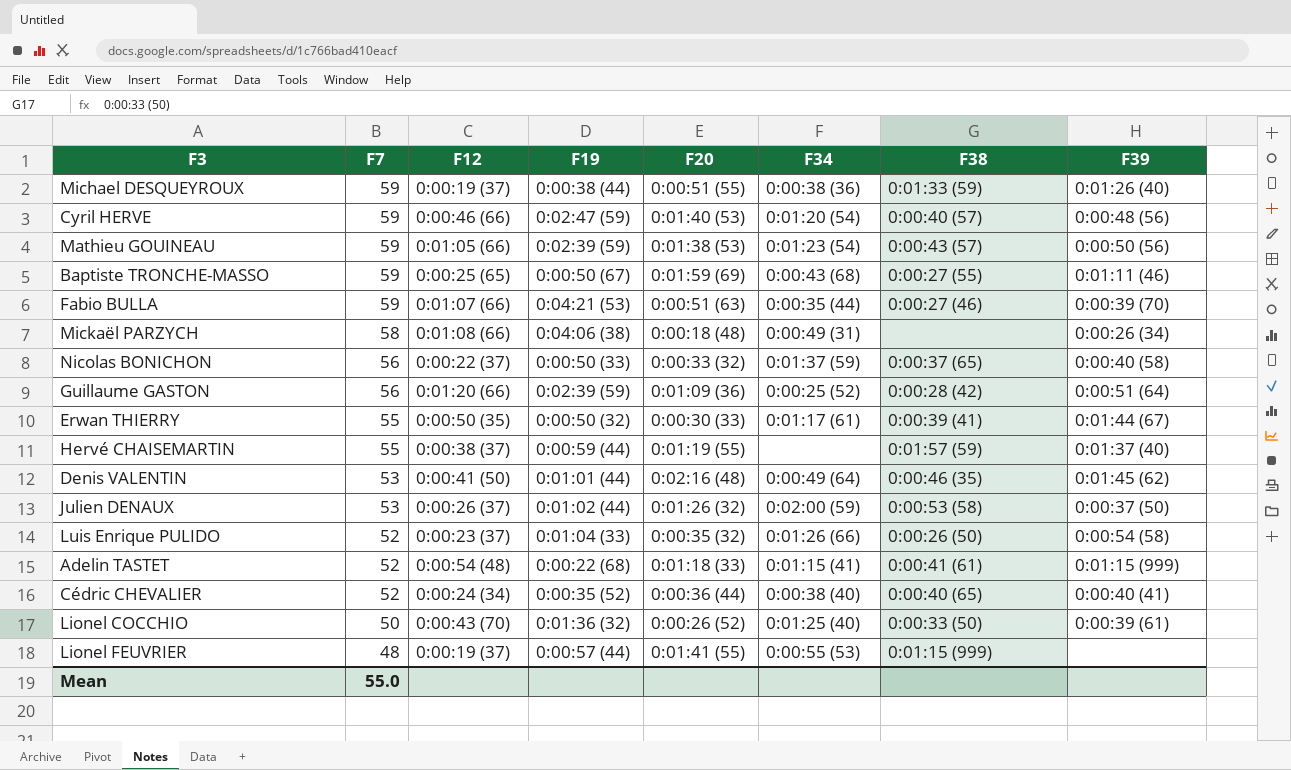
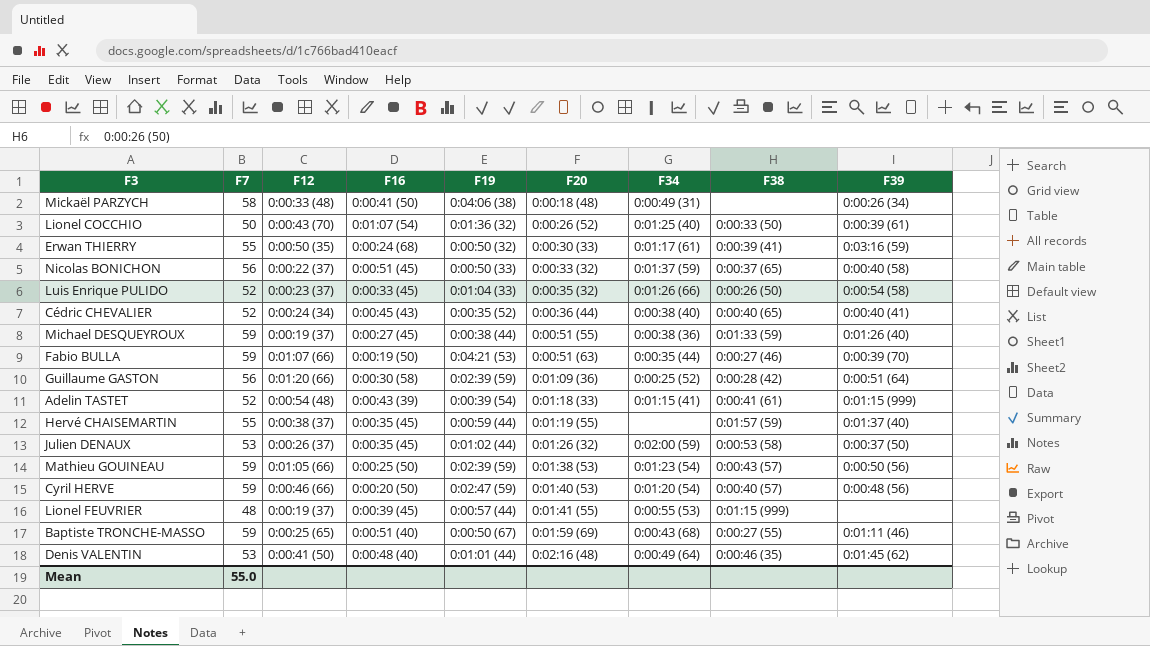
row order: F7 descending -> F20 ascending
column F16 | position: none -> 4
Mickaël PARZYCH | F12: 0:01:08 (66) -> 0:00:33 (48)
Erwan THIERRY | F39: 0:01:44 (67) -> 0:03:16 (59)
Adelin TASTET | F19: 0:00:22 (68) -> 0:00:39 (54)

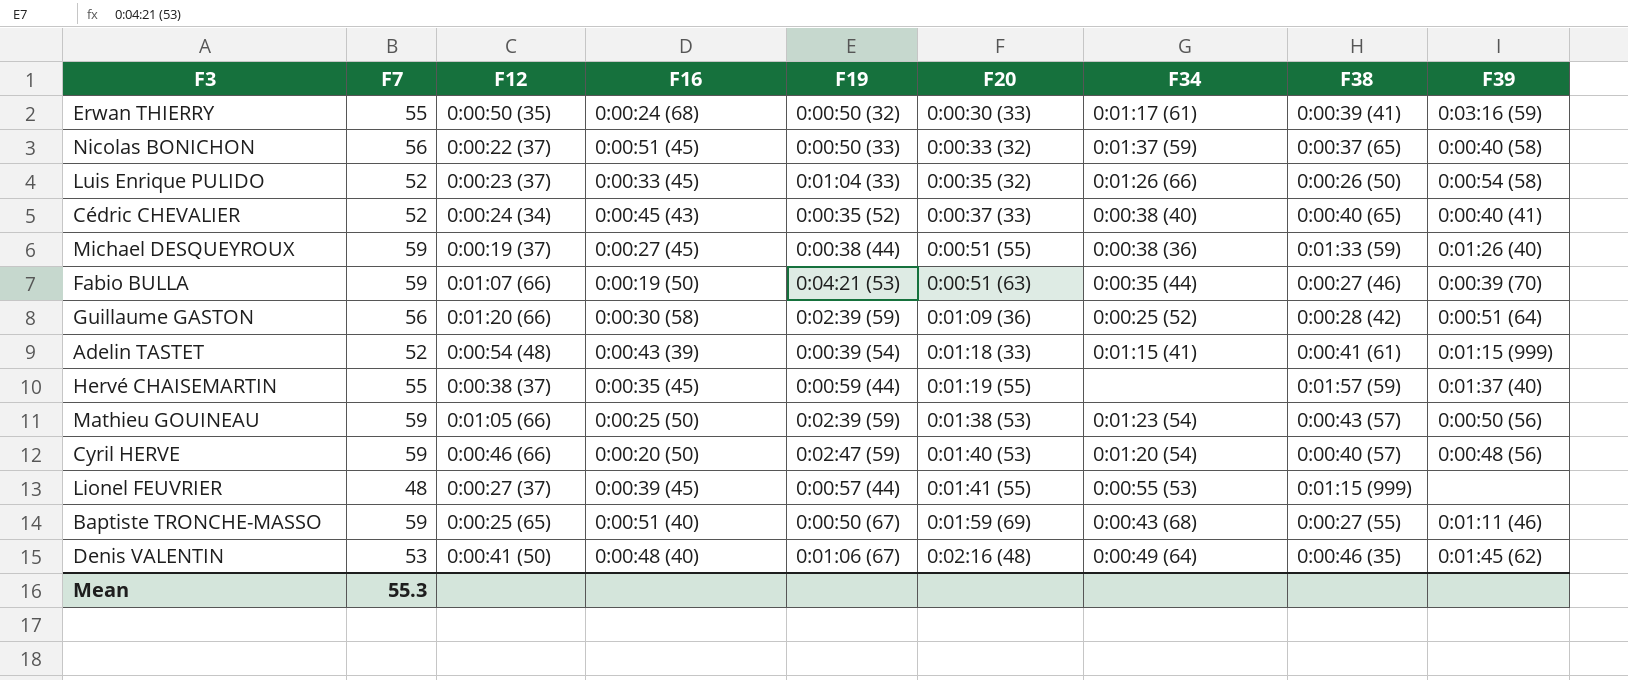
row Mickaël PARZYCH: 58 | 0:00:33 (48) | 0:00:41 (50) | 0:04:06 (38) | 0:00:18 (48) | 0:00:49 (31) | none | 0:00:26 (34) -> none
row Lionel COCCHIO: 50 | 0:00:43 (70) | 0:01:07 (54) | 0:01:36 (32) | 0:00:26 (52) | 0:01:25 (40) | 0:00:33 (50) | 0:00:39 (61) -> none
row Julien DENAUX: 53 | 0:00:26 (37) | 0:00:35 (45) | 0:01:02 (44) | 0:01:26 (32) | 0:02:00 (59) | 0:00:53 (58) | 0:00:37 (50) -> none
Cédric CHEVALIER | F20: 0:00:36 (44) -> 0:00:37 (33)
Lionel FEUVRIER | F12: 0:00:19 (37) -> 0:00:27 (37)
Denis VALENTIN | F19: 0:01:01 (44) -> 0:01:06 (67)
Mean | F7: 55.0 -> 55.3

